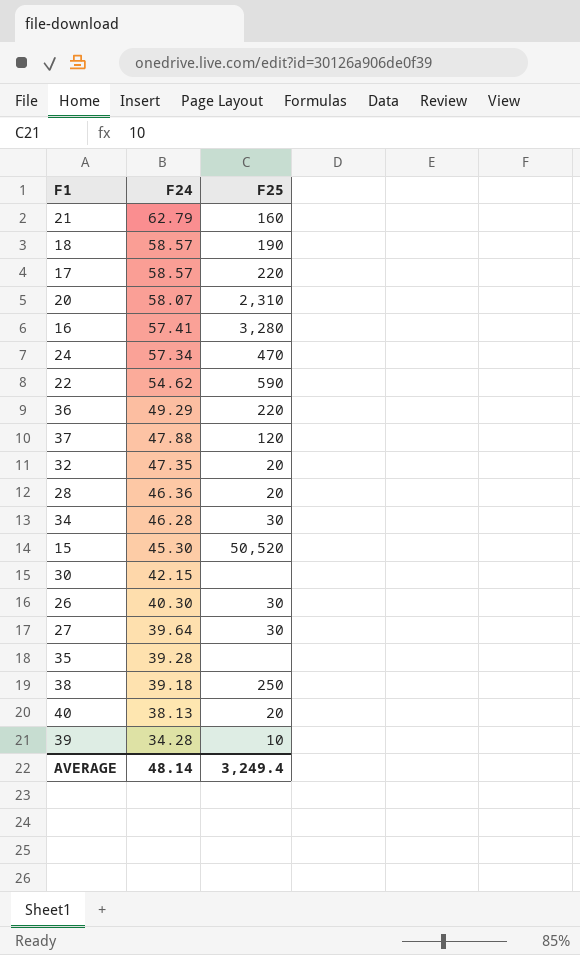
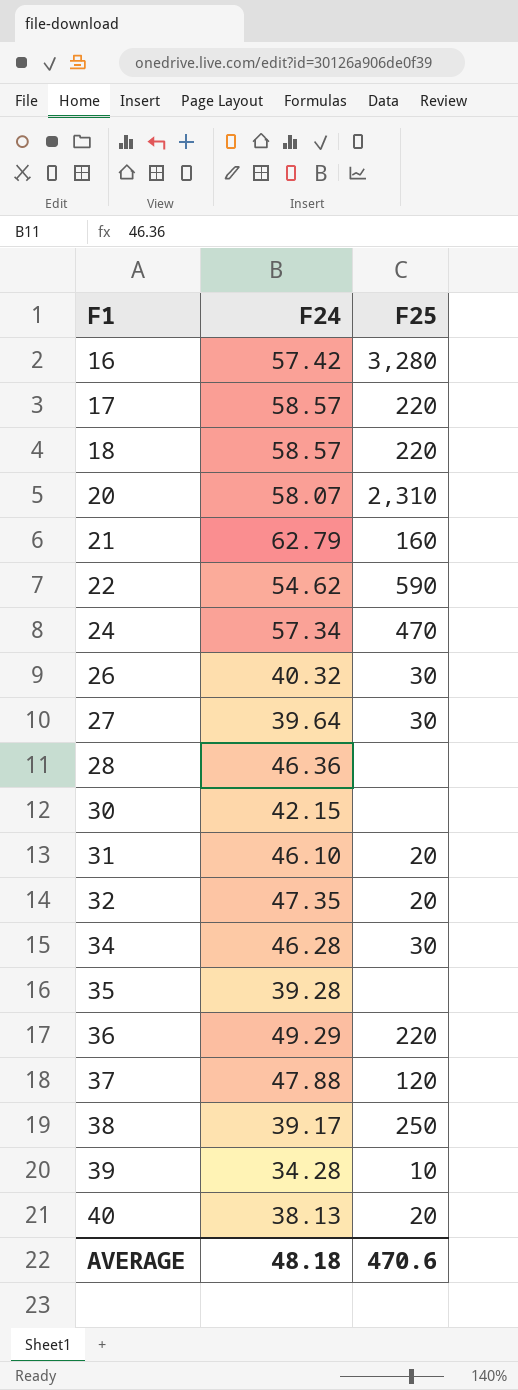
row order: F24 descending -> F1 ascending
row 15: 45.30 | 50,520 -> none
16 | F24: 57.41 -> 57.42
18 | F25: 190 -> 220
26 | F24: 40.30 -> 40.32
28 | F25: 20 -> none
row 31: none -> 46.10 | 20
38 | F24: 39.18 -> 39.17
AVERAGE | F24: 48.14 -> 48.18
AVERAGE | F25: 3,249.4 -> 470.6

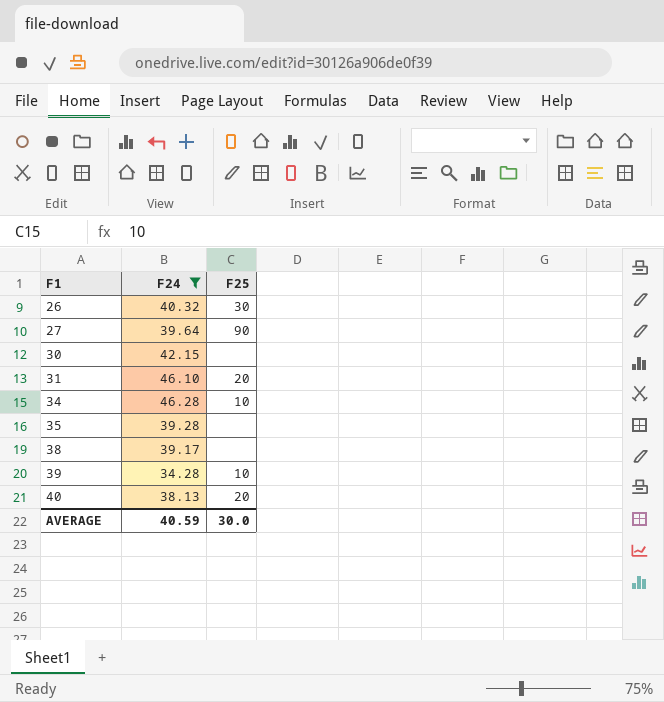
filter: none -> F24 <= 46.28
27 | F25: 30 -> 90
34 | F25: 30 -> 10
38 | F25: 250 -> none
AVERAGE | F24: 48.18 -> 40.59
AVERAGE | F25: 470.6 -> 30.0

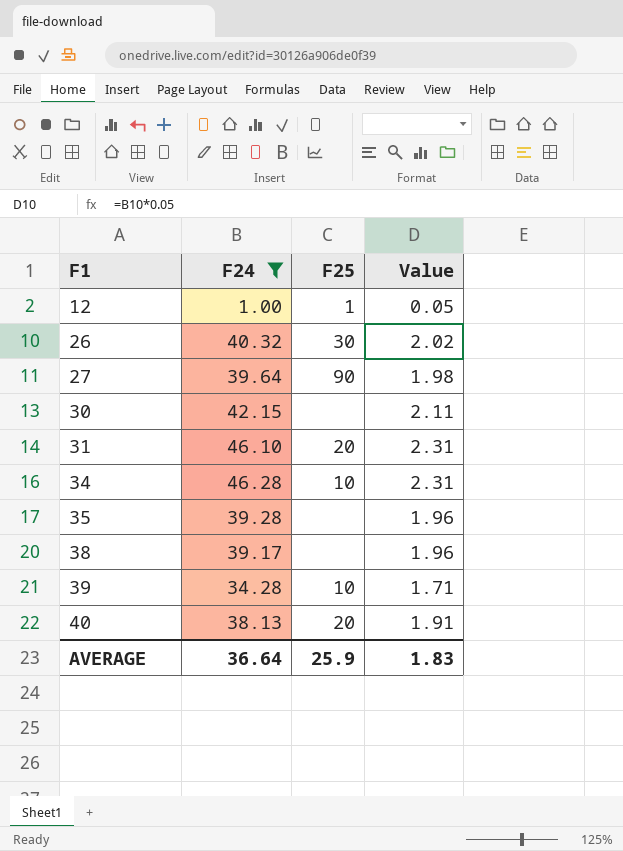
column Value | formula: none -> [F24] * 0.05
row 12: none -> 1.00 | 1 | 0.05
AVERAGE | F24: 40.59 -> 36.64
AVERAGE | F25: 30.0 -> 25.9

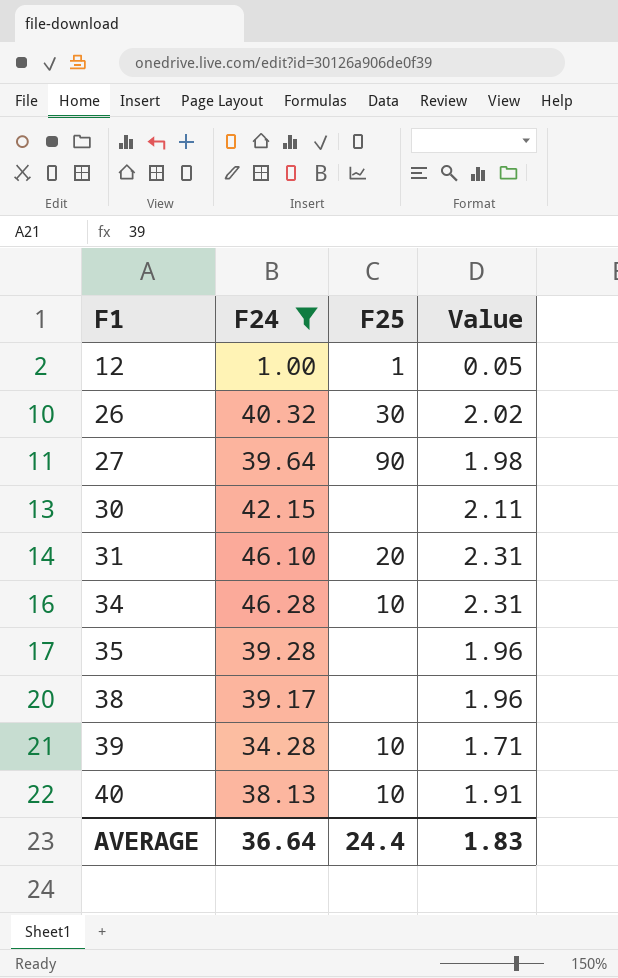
40 | F25: 20 -> 10
AVERAGE | F25: 25.9 -> 24.4

